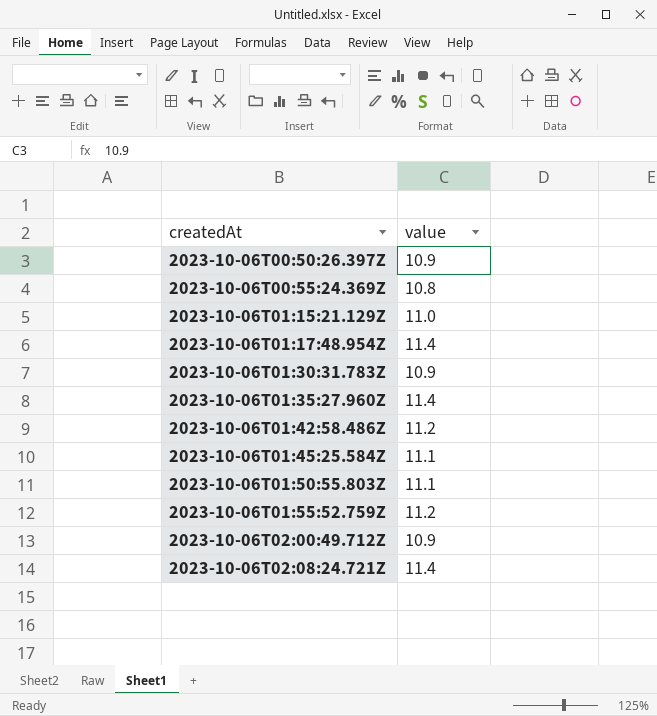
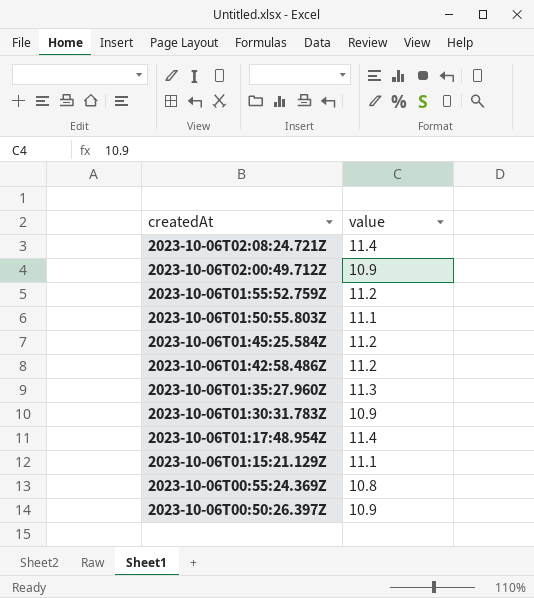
row order: createdAt ascending -> createdAt descending
2023-10-06T01:45:25.584Z | value: 11.1 -> 11.2
2023-10-06T01:35:27.960Z | value: 11.4 -> 11.3
2023-10-06T01:15:21.129Z | value: 11.0 -> 11.1

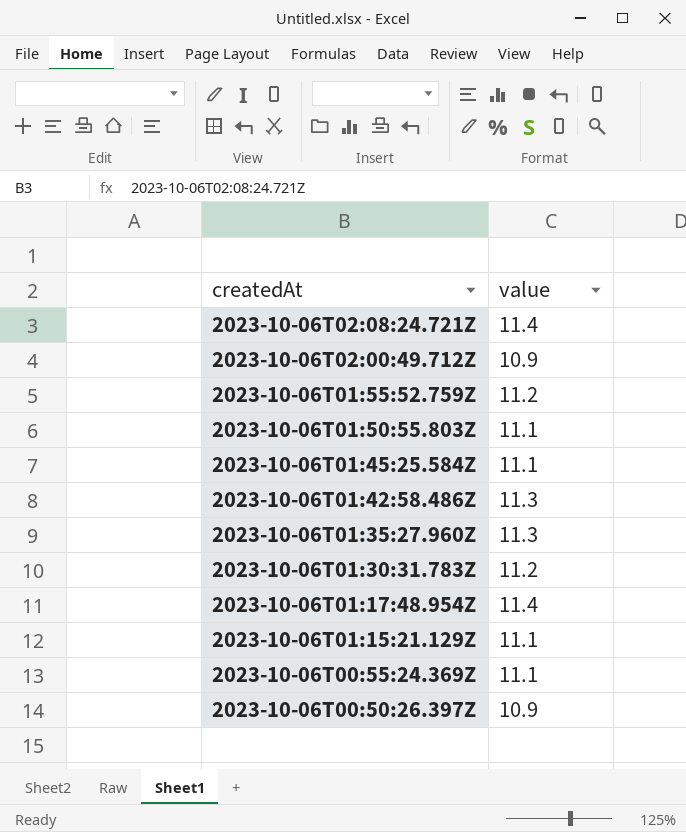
2023-10-06T01:45:25.584Z | value: 11.2 -> 11.1
2023-10-06T01:42:58.486Z | value: 11.2 -> 11.3
2023-10-06T01:30:31.783Z | value: 10.9 -> 11.2
2023-10-06T00:55:24.369Z | value: 10.8 -> 11.1

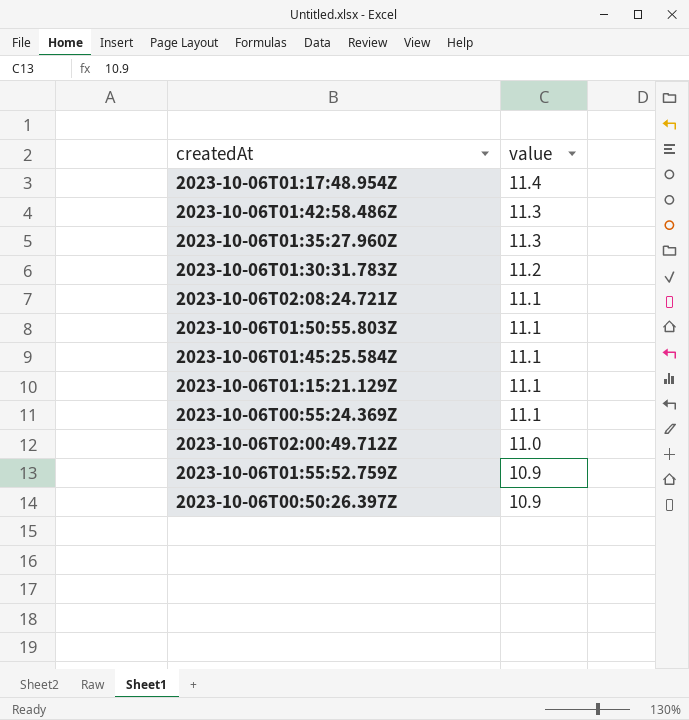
row order: createdAt descending -> value descending
2023-10-06T02:08:24.721Z | value: 11.4 -> 11.1
2023-10-06T02:00:49.712Z | value: 10.9 -> 11.0
2023-10-06T01:55:52.759Z | value: 11.2 -> 10.9

